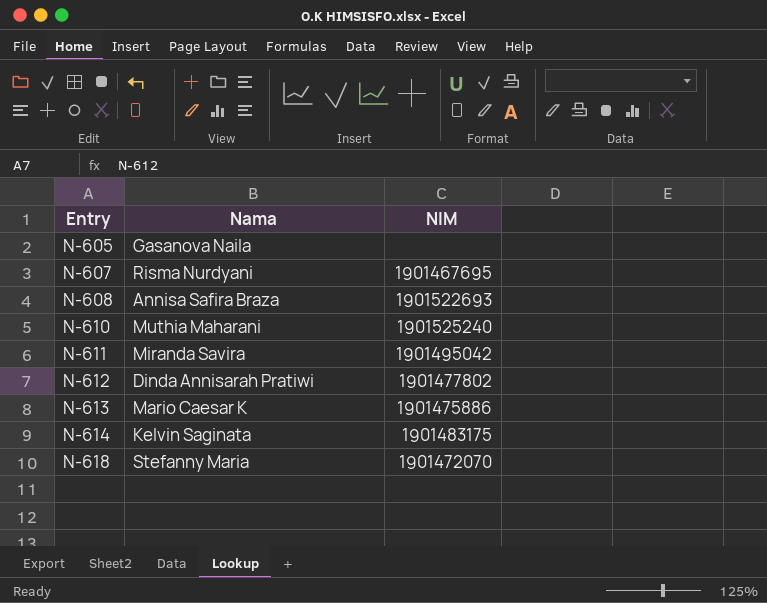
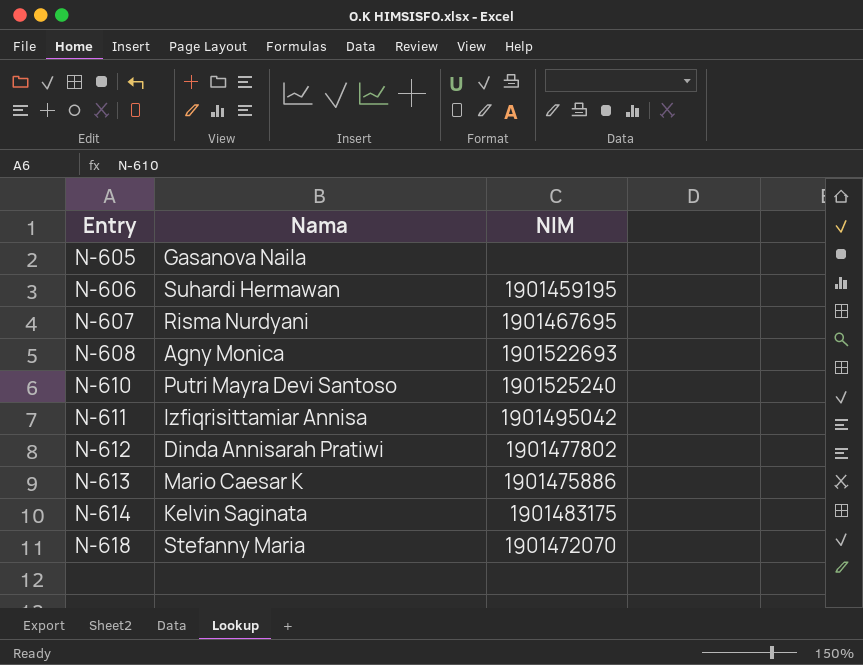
row N-606: none -> Suhardi Hermawan | 1901459195
N-608 | Nama: Annisa Safira Braza -> Agny Monica
N-610 | Nama: Muthia Maharani -> Putri Mayra Devi Santoso
N-611 | Nama: Miranda Savira -> Izfiqrisittamiar Annisa

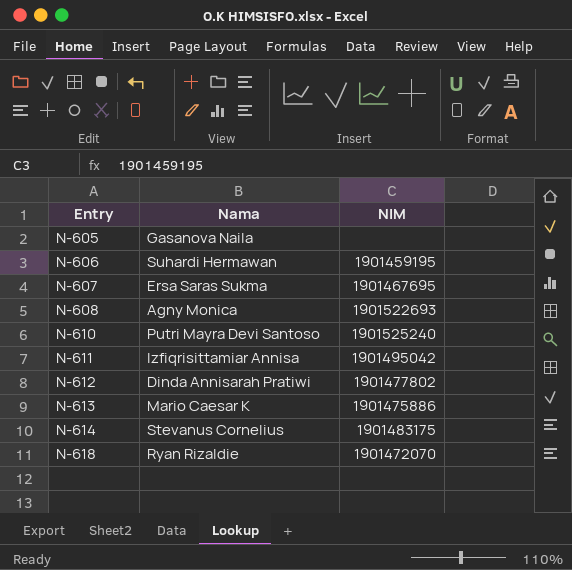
N-607 | Nama: Risma Nurdyani -> Ersa Saras Sukma
N-614 | Nama: Kelvin Saginata -> Stevanus Cornelius
N-618 | Nama: Stefanny Maria -> Ryan Rizaldie

